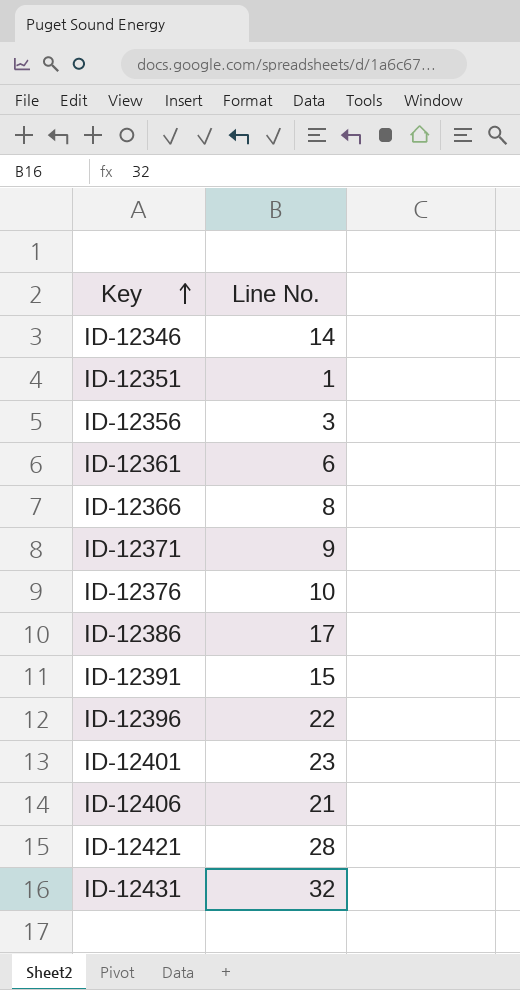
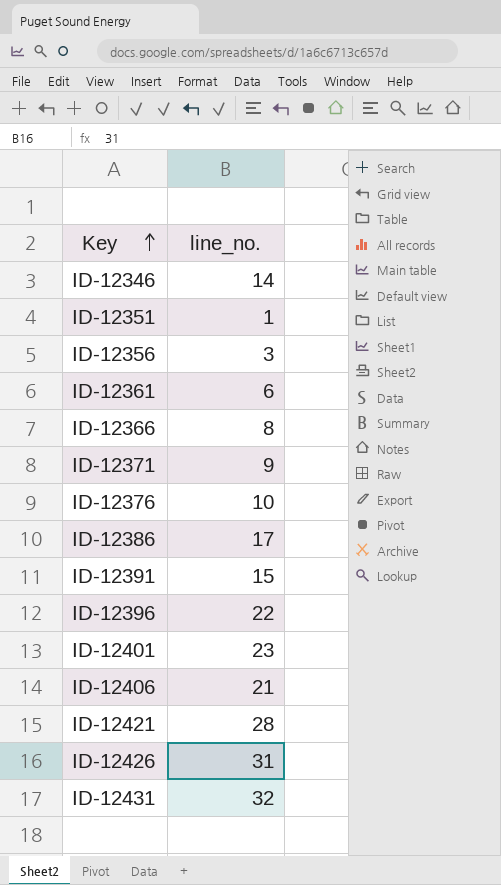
column name: Line No. -> line_no.
row ID-12426: none -> 31

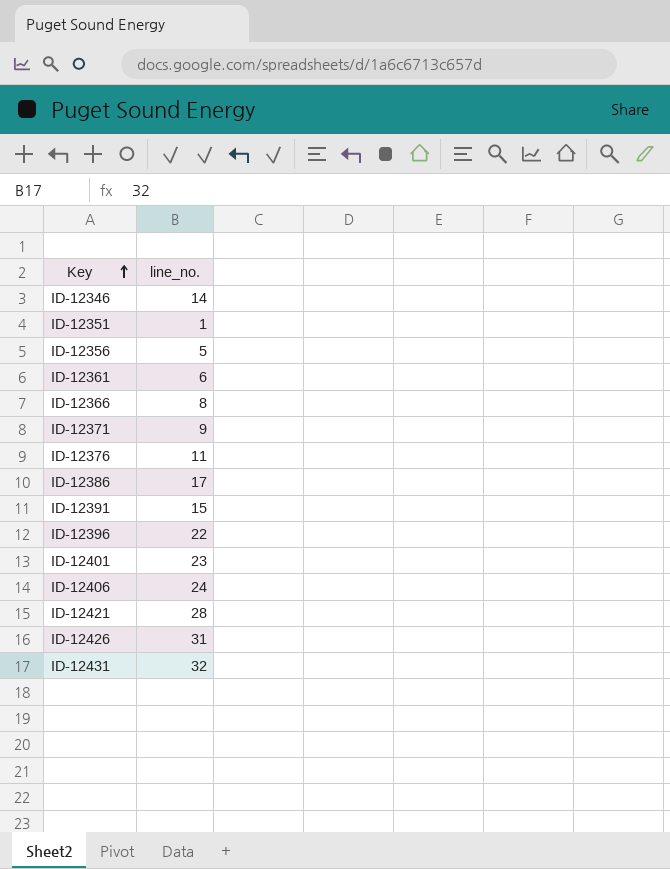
ID-12356 | line_no.: 3 -> 5
ID-12376 | line_no.: 10 -> 11
ID-12406 | line_no.: 21 -> 24

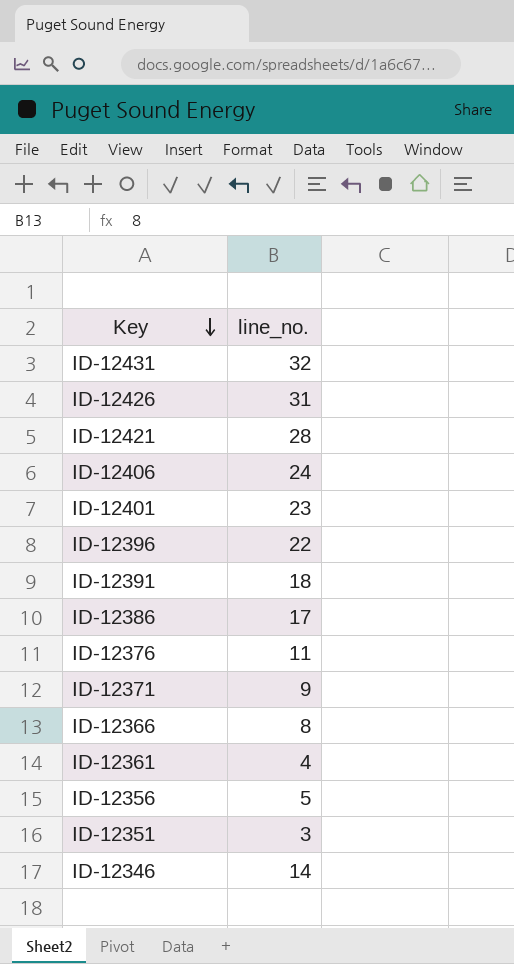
row order: Key ascending -> Key descending
ID-12391 | line_no.: 15 -> 18
ID-12361 | line_no.: 6 -> 4
ID-12351 | line_no.: 1 -> 3

